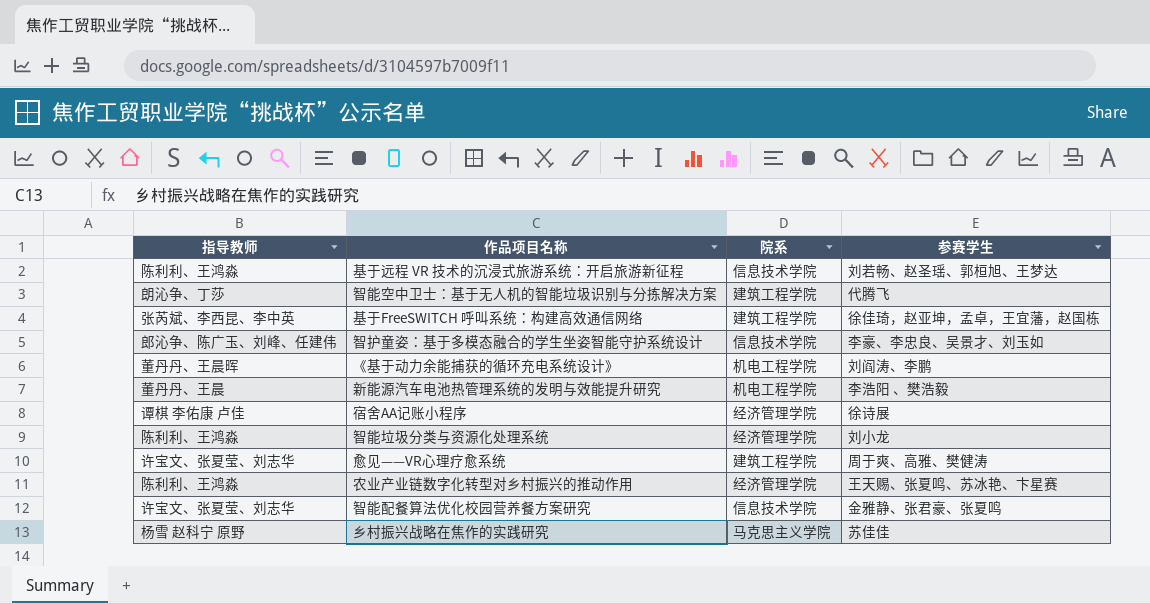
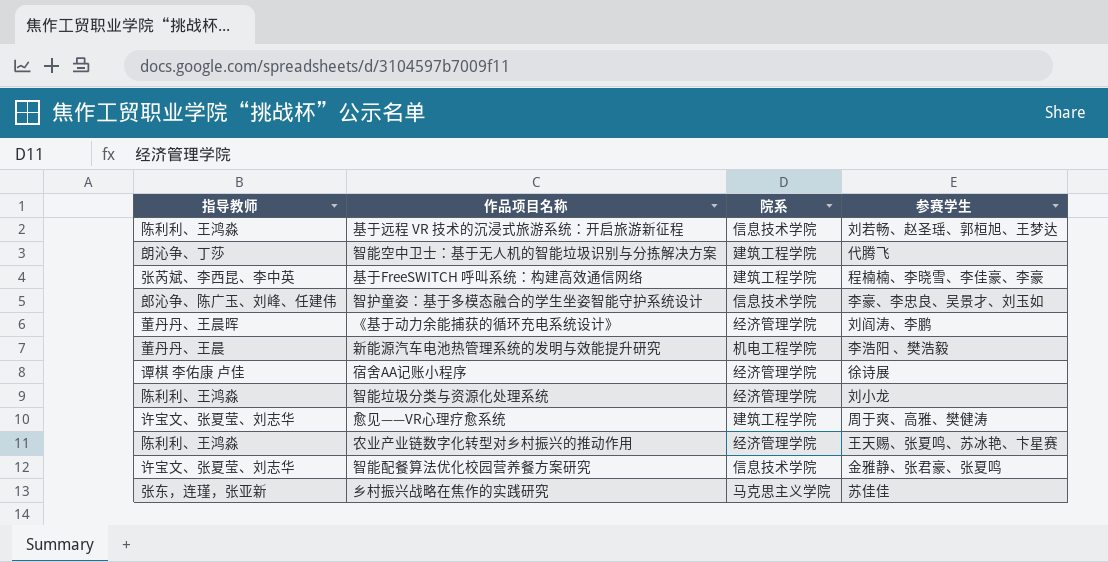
基于FreeSWITCH 呼叫系统：构建高效通信网络 | 参赛学生: 徐佳琦，赵亚坤，孟卓，王宜藩，赵国栋 -> 程楠楠、李晓雪、李佳豪、李豪
《基于动力余能捕获的循环充电系统设计》 | 院系: 机电工程学院 -> 经济管理学院
乡村振兴战略在焦作的实践研究 | 指导教师: 杨雪 赵科宁 原野 -> 张东，连瑾，张亚新

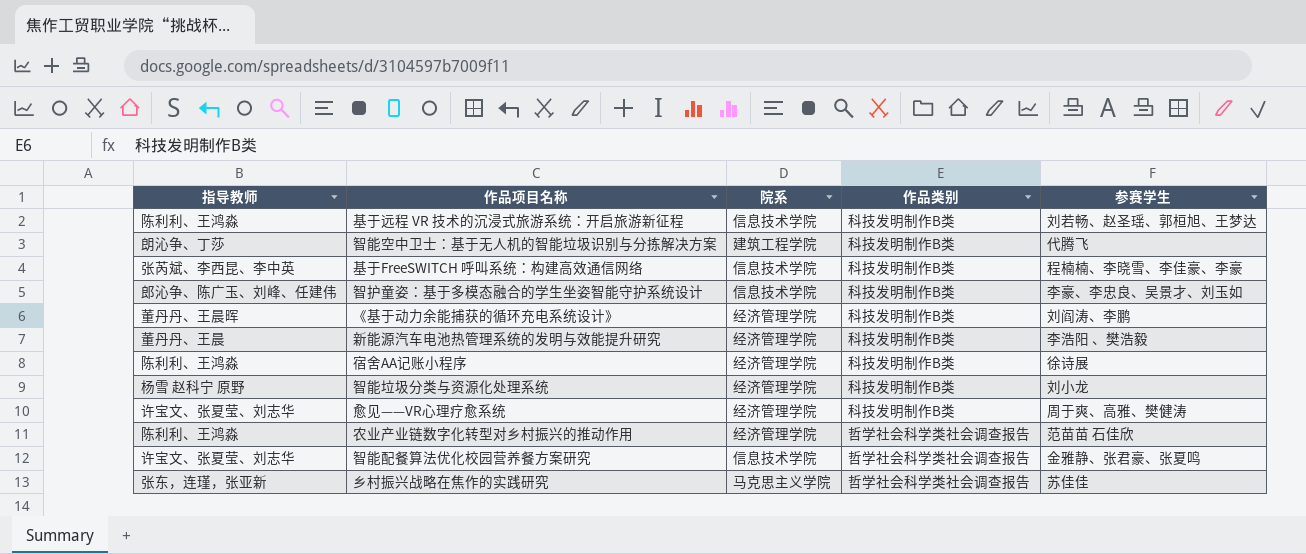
column 作品类别 | position: none -> 4
基于FreeSWITCH 呼叫系统：构建高效通信网络 | 院系: 建筑工程学院 -> 信息技术学院
新能源汽车电池热管理系统的发明与效能提升研究 | 院系: 机电工程学院 -> 经济管理学院
宿舍AA记账小程序 | 指导教师: 谭棋 李佑康 卢佳 -> 陈利利、王鸿淼
智能垃圾分类与资源化处理系统 | 指导教师: 陈利利、王鸿淼 -> 杨雪 赵科宁 原野
愈见——VR心理疗愈系统 | 院系: 建筑工程学院 -> 经济管理学院
农业产业链数字化转型对乡村振兴的推动作用 | 参赛学生: 王天赐、张夏鸣、苏冰艳、卞星赛 -> 范苗苗 石佳欣

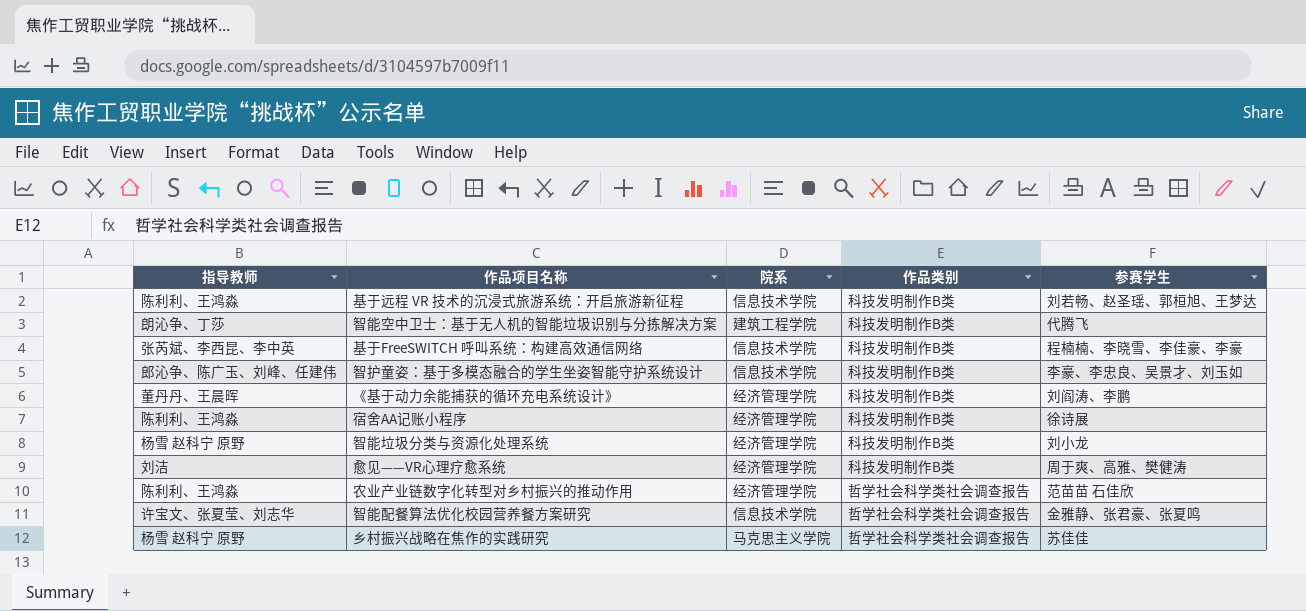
row 新能源汽车电池热管理系统的发明与效能提升研究: 董丹丹、王晨 | 经济管理学院 | 科技发明制作B类 | 李浩阳 、樊浩毅 -> none
愈见——VR心理疗愈系统 | 指导教师: 许宝文、张夏莹、刘志华 -> 刘洁
乡村振兴战略在焦作的实践研究 | 指导教师: 张东，连瑾，张亚新 -> 杨雪 赵科宁 原野

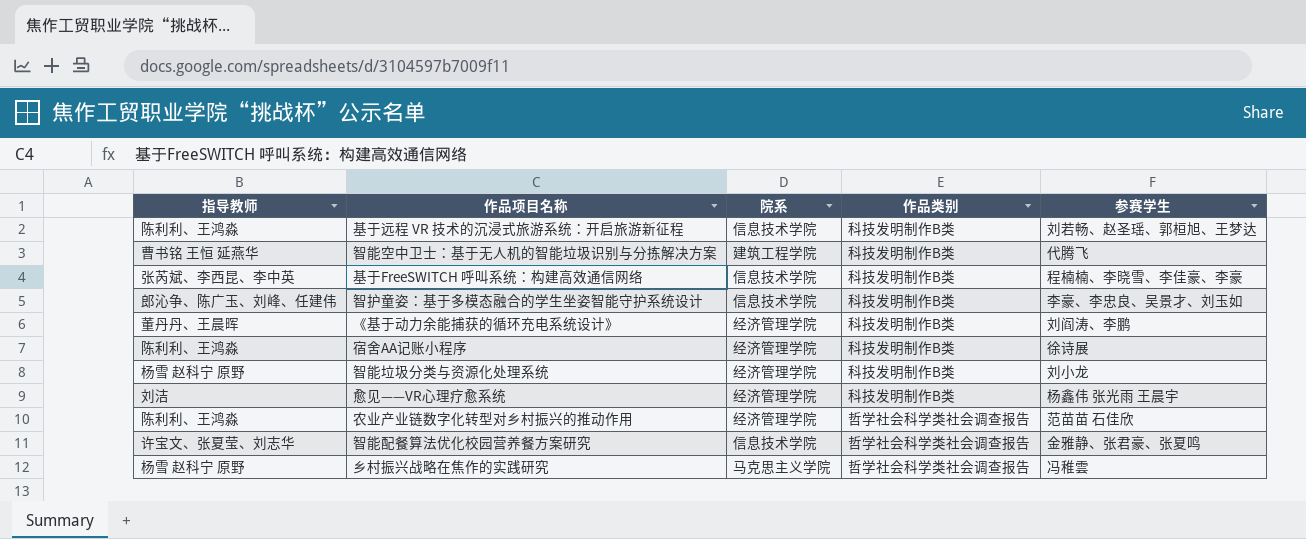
智能空中卫士：基于无人机的智能垃圾识别与分拣解决方案 | 指导教师: 朗沁争、丁莎 -> 曹书铭 王恒 延燕华
愈见——VR心理疗愈系统 | 参赛学生: 周于爽、高雅、樊健涛 -> 杨鑫伟 张光雨 王晨宇
乡村振兴战略在焦作的实践研究 | 参赛学生: 苏佳佳 -> 冯稚雲

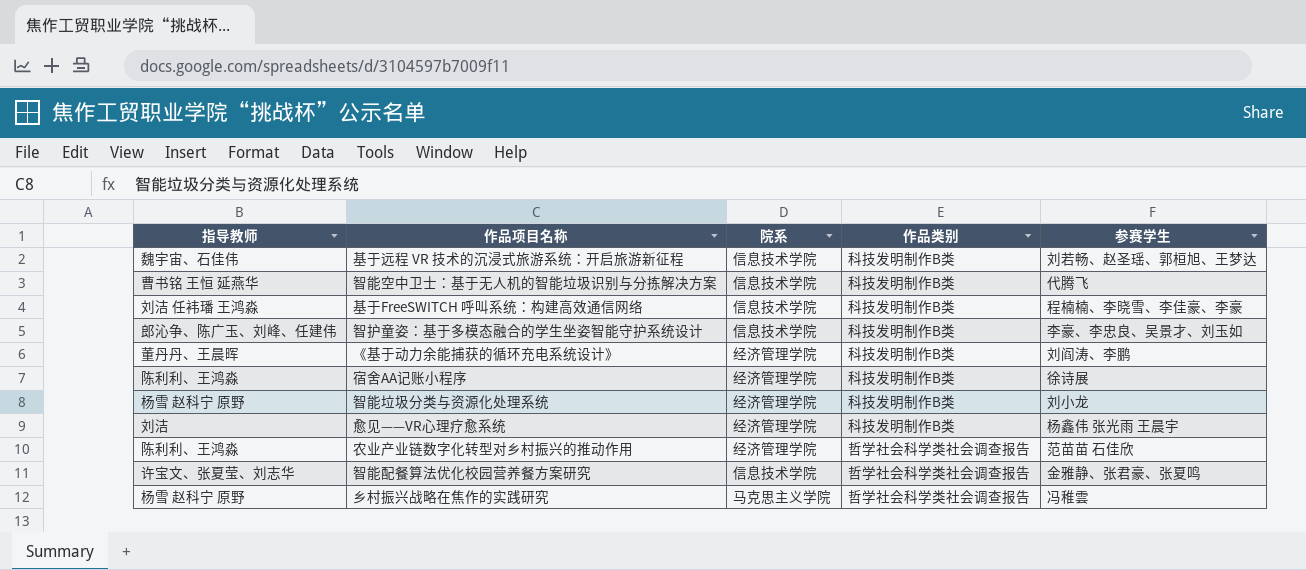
基于远程 VR 技术的沉浸式旅游系统：开启旅游新征程 | 指导教师: 陈利利、王鸿淼 -> 魏宇宙、石佳伟
智能空中卫士：基于无人机的智能垃圾识别与分拣解决方案 | 院系: 建筑工程学院 -> 信息技术学院
基于FreeSWITCH 呼叫系统：构建高效通信网络 | 指导教师: 张芮斌、李西昆、李中英 -> 刘洁 任袆璠 王鸿淼

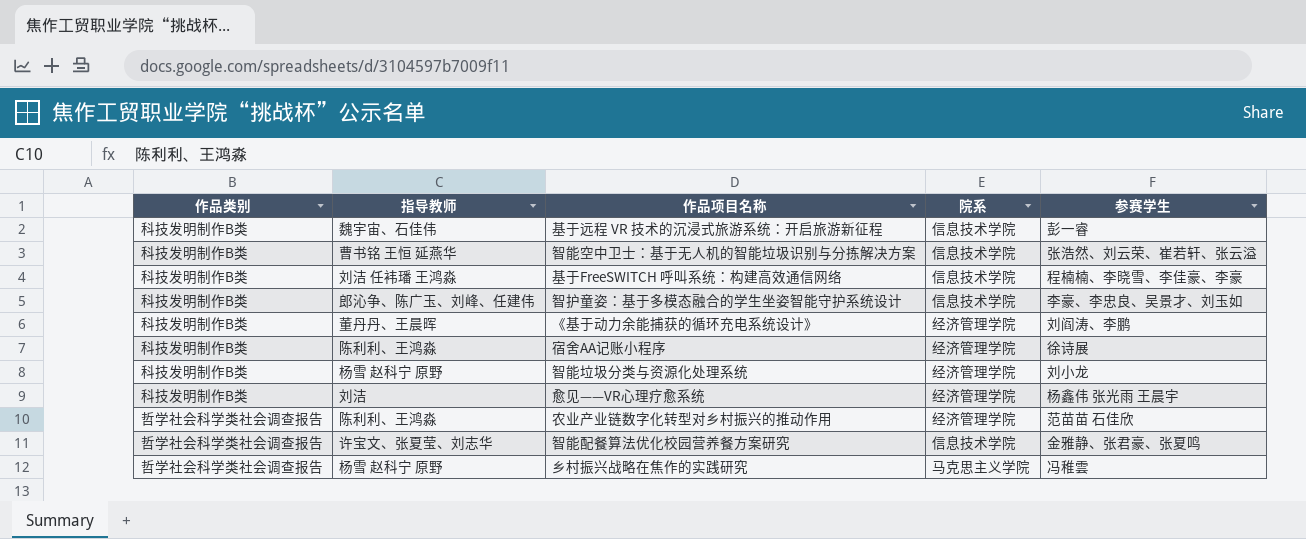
column 作品类别 | position: 4 -> 1
基于远程 VR 技术的沉浸式旅游系统：开启旅游新征程 | 参赛学生: 刘若畅、赵圣瑶、郭桓旭、王梦达 -> 彭一睿
智能空中卫士：基于无人机的智能垃圾识别与分拣解决方案 | 参赛学生: 代腾飞 -> 张浩然、刘云荣、崔若轩、张云溢

